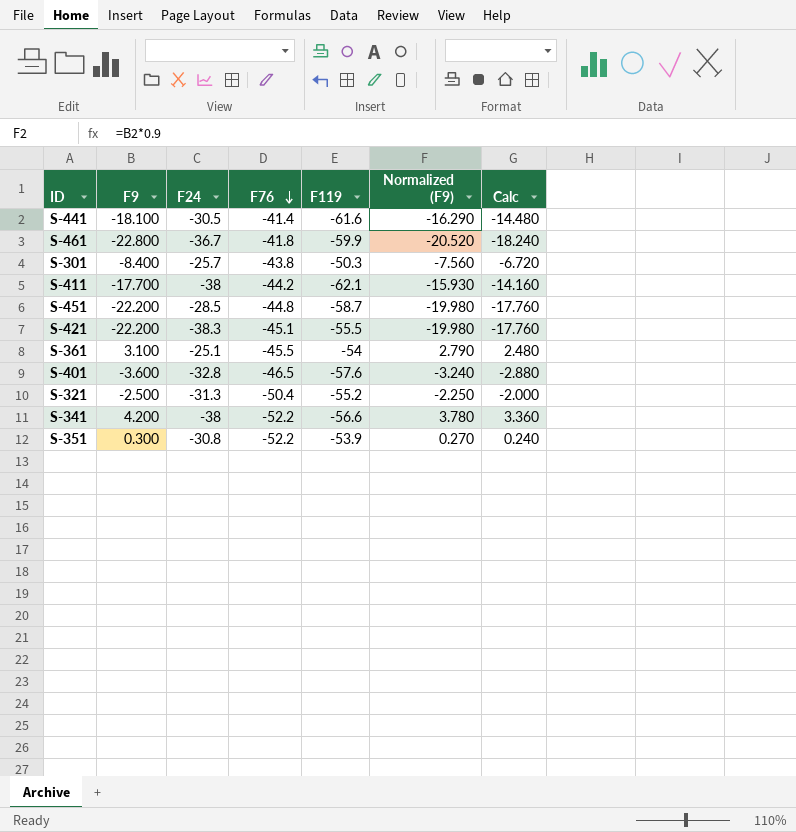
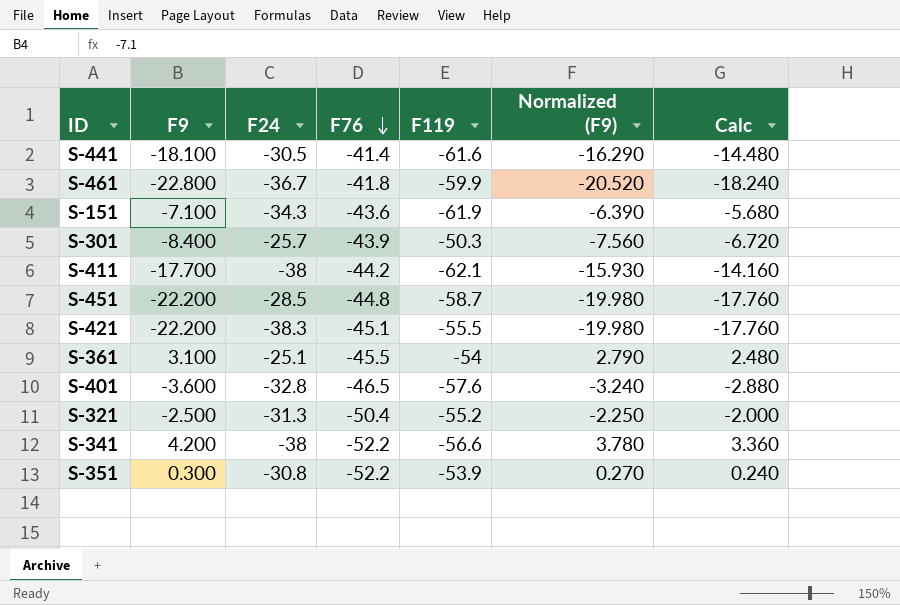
row S-151: none -> -7.100 | -34.3 | -43.6 | -61.9 | -6.390 | -5.680
S-301 | F76: -43.8 -> -43.9

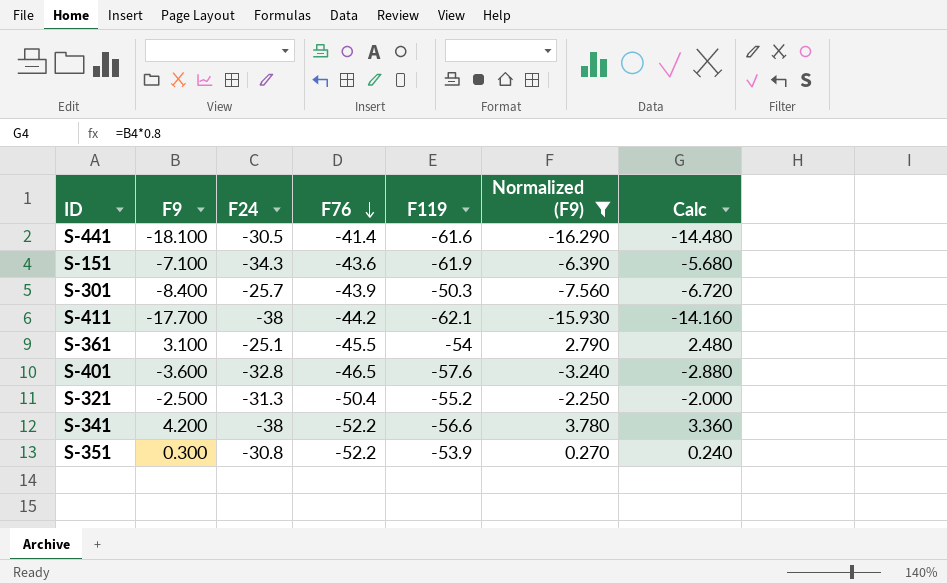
filter: none -> Normalized (F9) >= -16.290

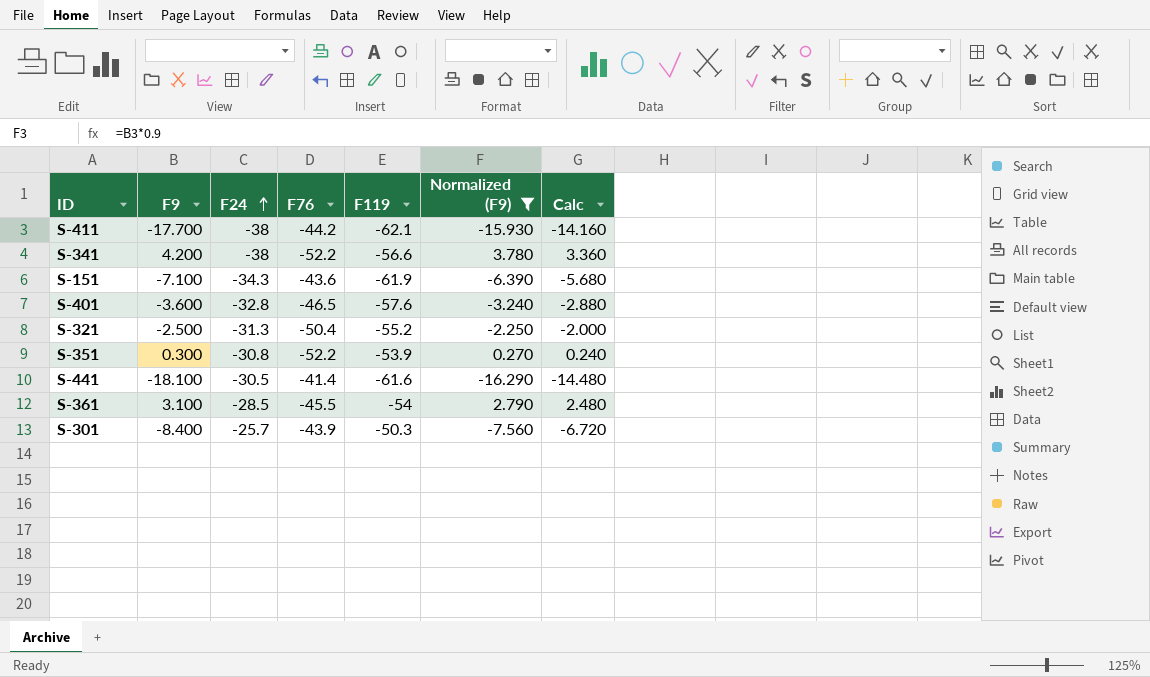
row order: F76 descending -> F24 ascending
S-361 | F24: -25.1 -> -28.5

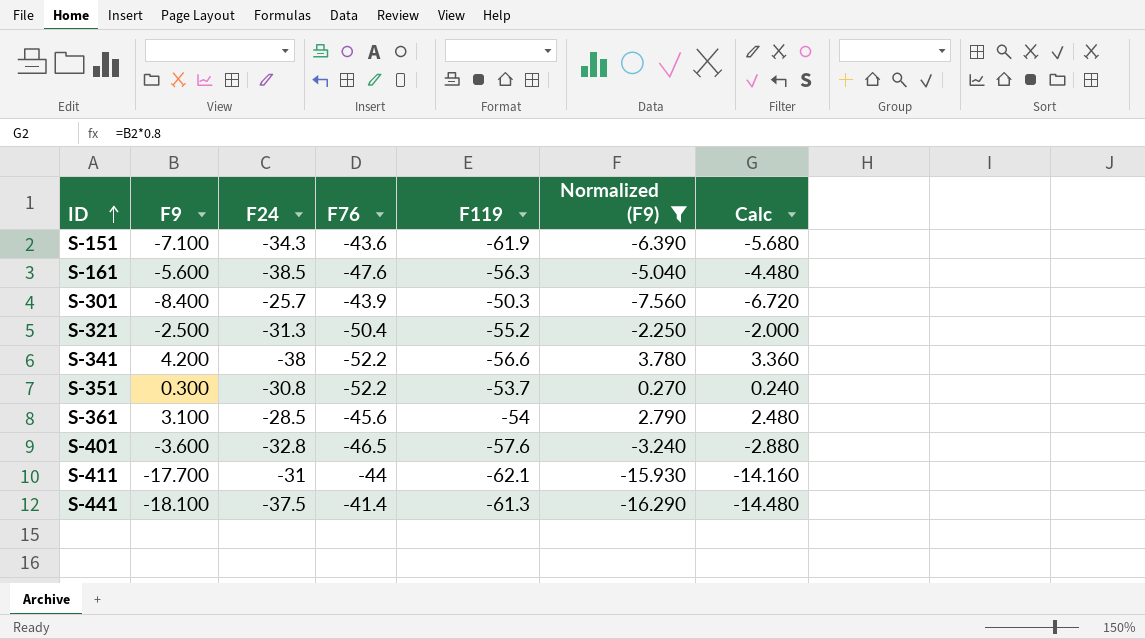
row order: F24 ascending -> ID ascending
row S-161: none -> -5.600 | -38.5 | -47.6 | -56.3 | -5.040 | -4.480
S-351 | F119: -53.9 -> -53.7
S-361 | F76: -45.5 -> -45.6
S-411 | F24: -38 -> -31
S-411 | F76: -44.2 -> -44
S-441 | F24: -30.5 -> -37.5
S-441 | F119: -61.6 -> -61.3

